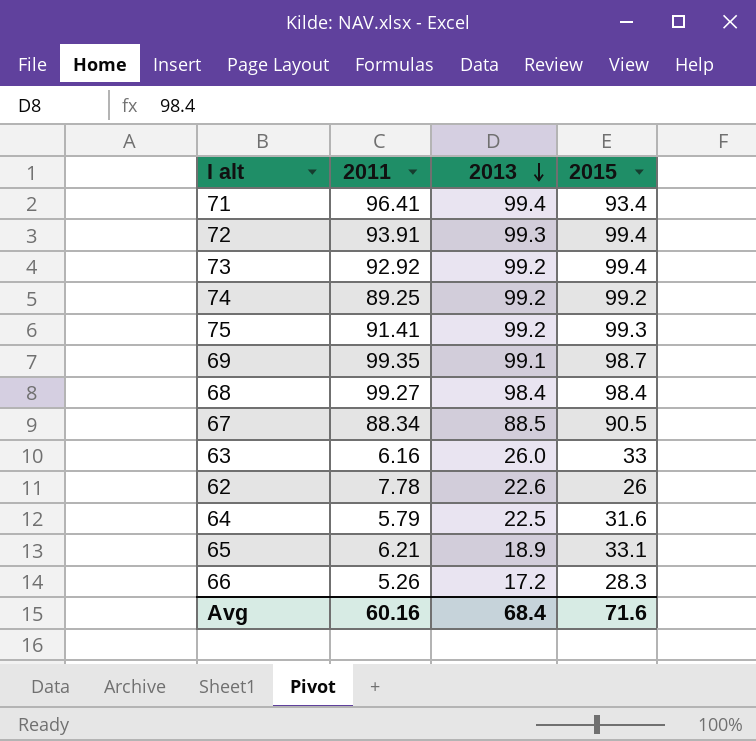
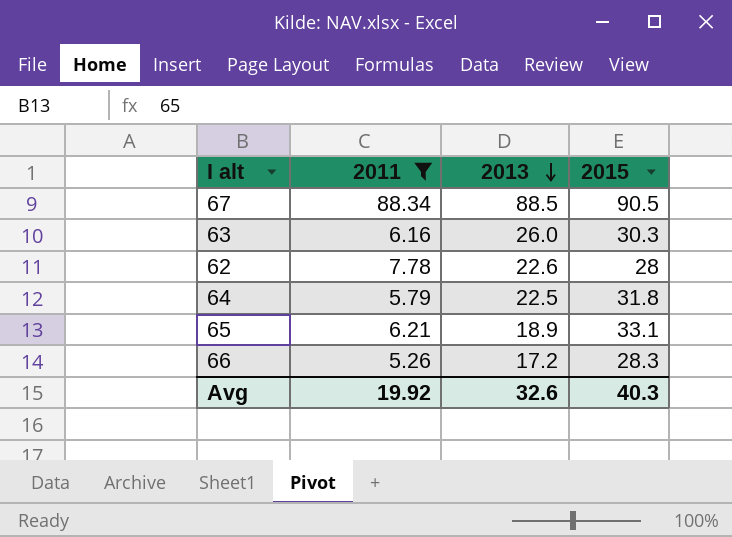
filter: none -> 2011 <= 88.34
63 | 2015: 33 -> 30.3
62 | 2015: 26 -> 28
64 | 2015: 31.6 -> 31.8
Avg | 2011: 60.16 -> 19.92
Avg | 2013: 68.4 -> 32.6
Avg | 2015: 71.6 -> 40.3

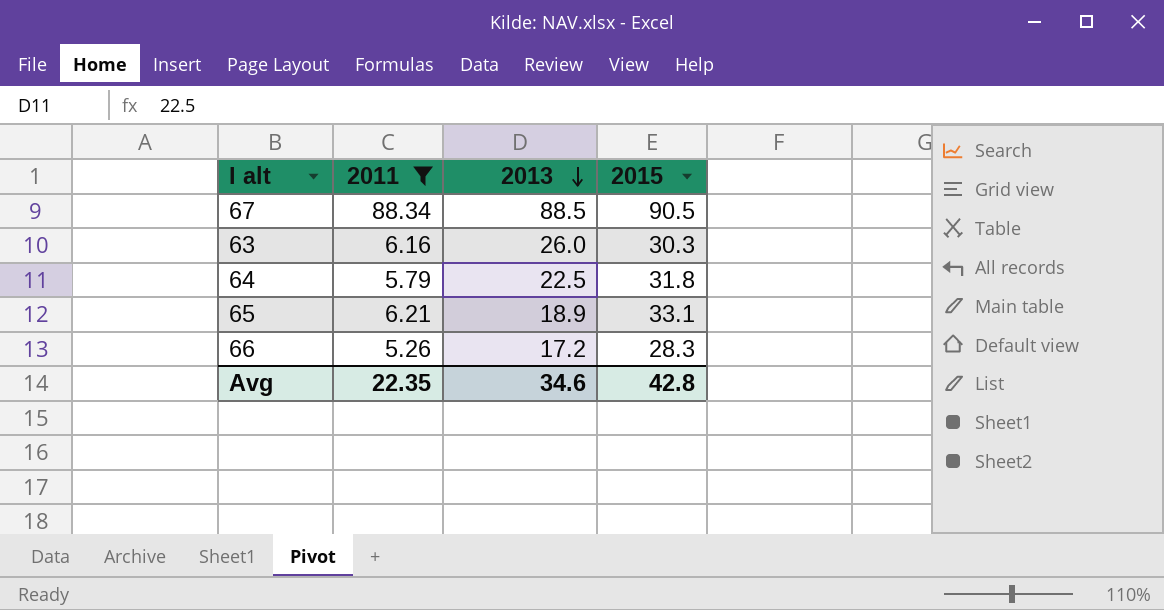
row 62: 7.78 | 22.6 | 28 -> none
Avg | 2011: 19.92 -> 22.35
Avg | 2013: 32.6 -> 34.6
Avg | 2015: 40.3 -> 42.8

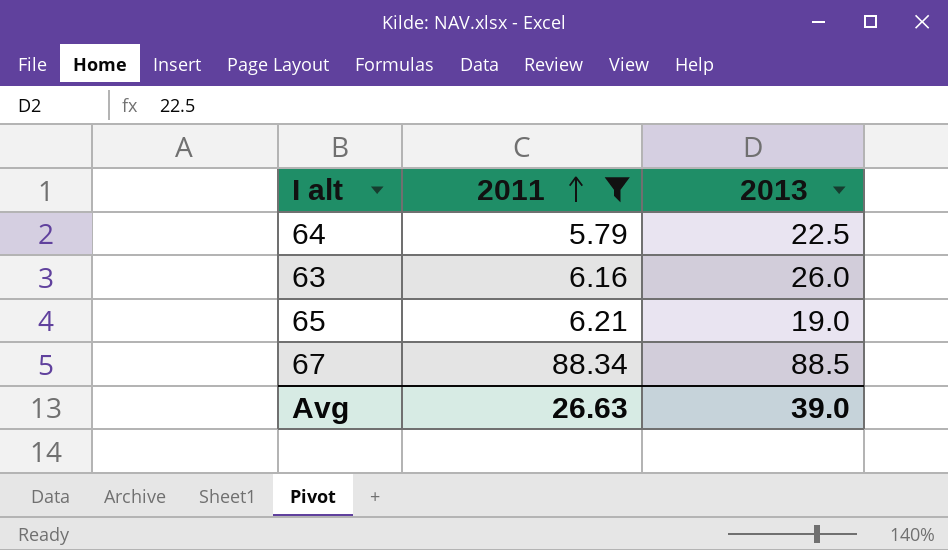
row order: 2013 descending -> 2011 ascending
column 2015 | position: 4 -> none
row 66: 5.26 | 17.2 | 28.3 -> none
65 | 2013: 18.9 -> 19.0
Avg | 2011: 22.35 -> 26.63
Avg | 2013: 34.6 -> 39.0

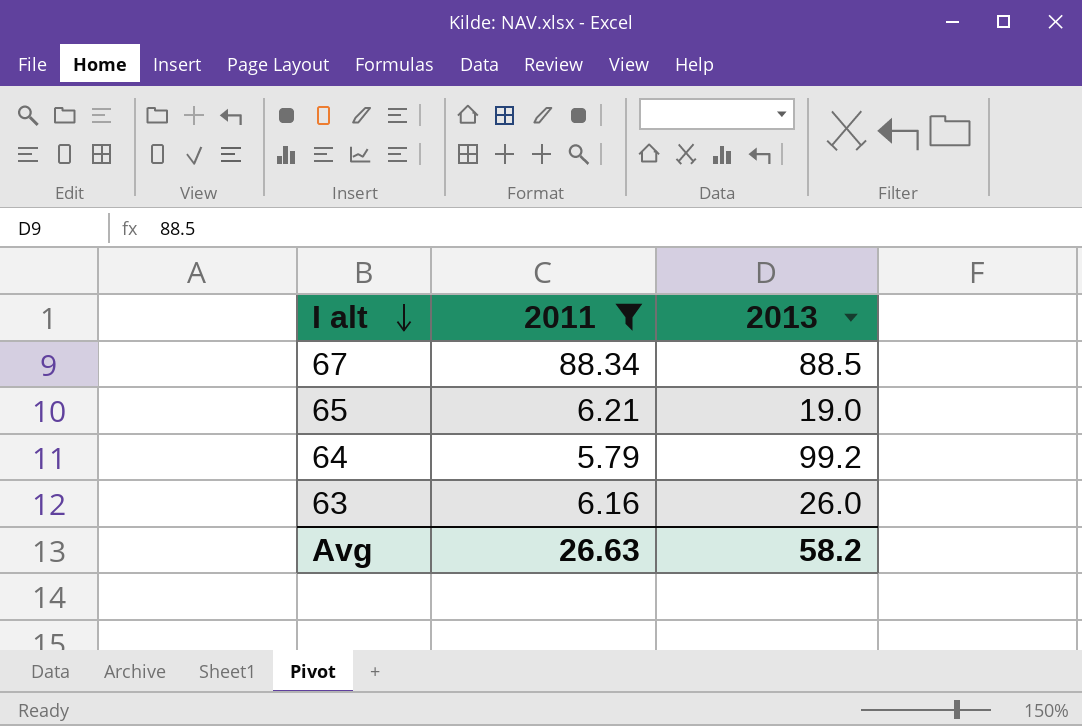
row order: 2011 ascending -> I alt descending
64 | 2013: 22.5 -> 99.2
Avg | 2013: 39.0 -> 58.2

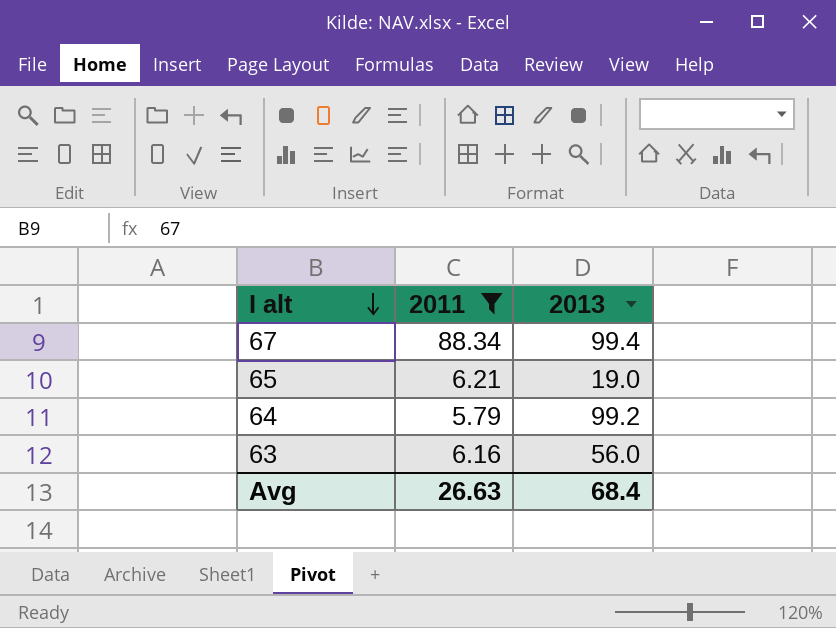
67 | 2013: 88.5 -> 99.4
63 | 2013: 26.0 -> 56.0
Avg | 2013: 58.2 -> 68.4

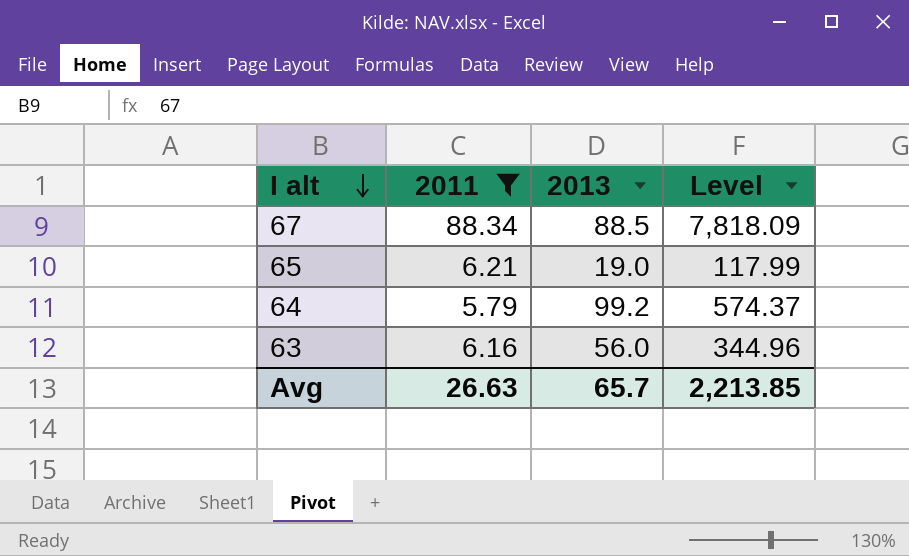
column Level | formula: none -> [2011] * [2013]
67 | 2013: 99.4 -> 88.5
Avg | 2013: 68.4 -> 65.7

